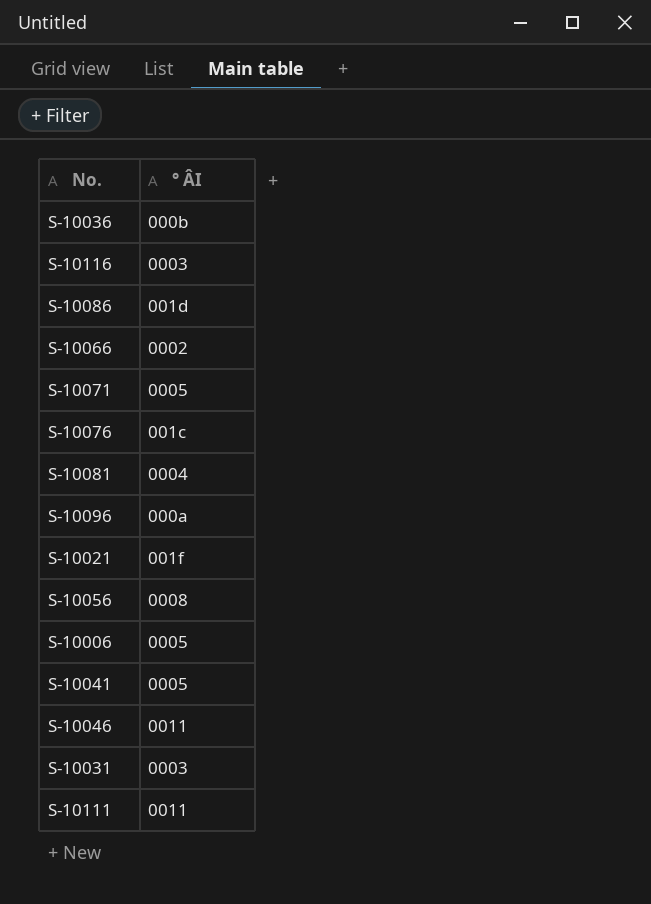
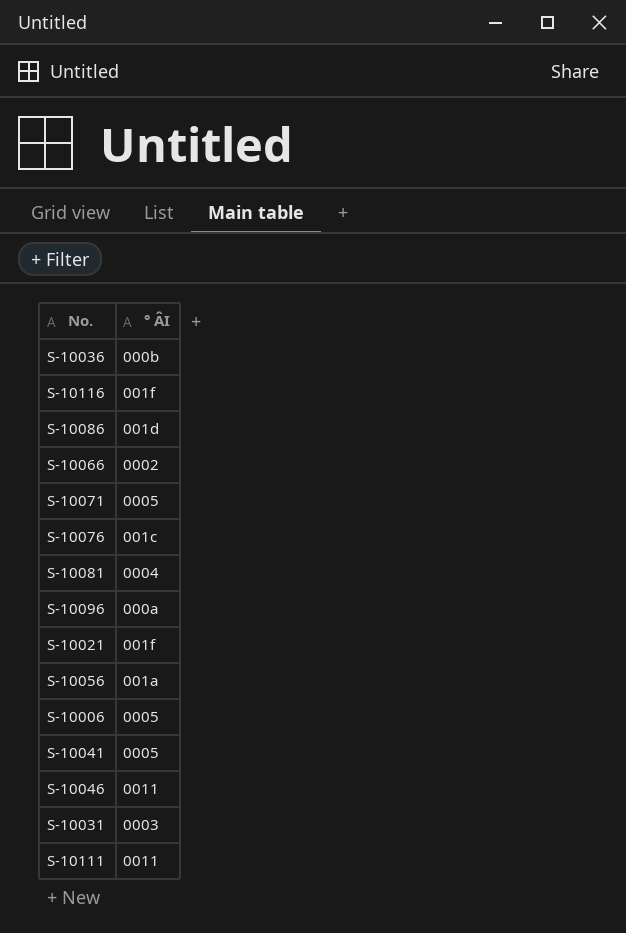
S-10116 | ° ÂI: 0003 -> 001f
S-10056 | ° ÂI: 0008 -> 001a

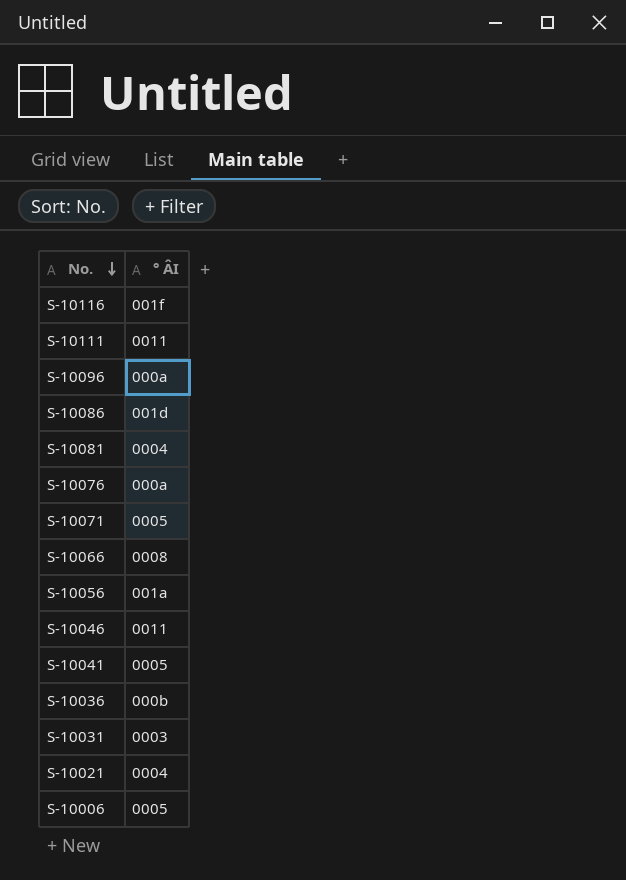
row order: none -> No. descending
S-10076 | ° ÂI: 001c -> 000a
S-10066 | ° ÂI: 0002 -> 0008
S-10021 | ° ÂI: 001f -> 0004

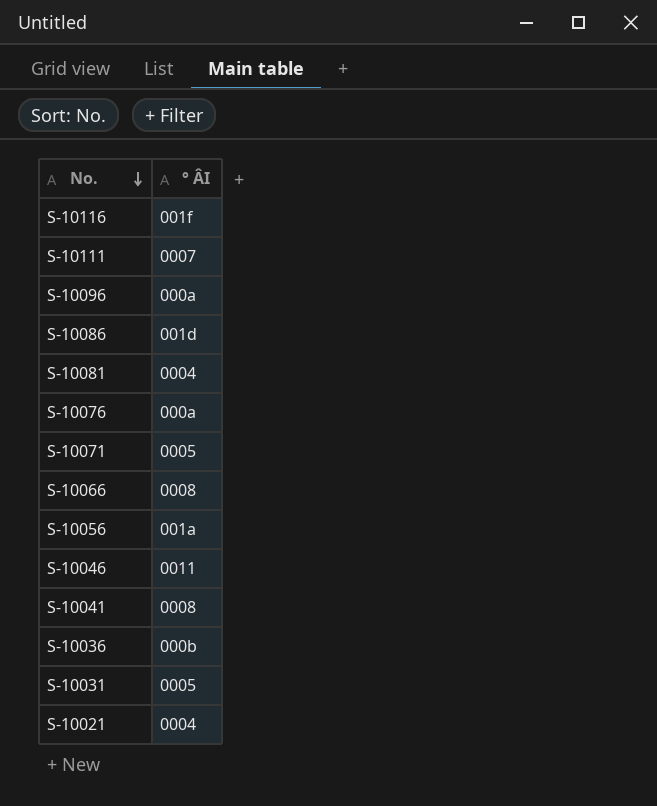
row S-10006: 0005 -> none
S-10111 | ° ÂI: 0011 -> 0007
S-10041 | ° ÂI: 0005 -> 0008
S-10031 | ° ÂI: 0003 -> 0005

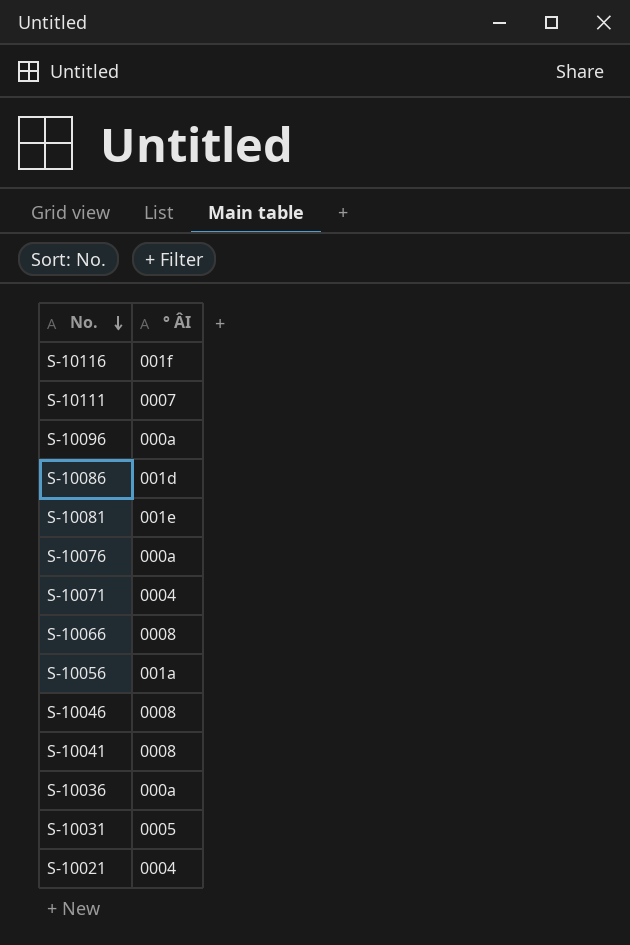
S-10081 | ° ÂI: 0004 -> 001e
S-10071 | ° ÂI: 0005 -> 0004
S-10046 | ° ÂI: 0011 -> 0008
S-10036 | ° ÂI: 000b -> 000a

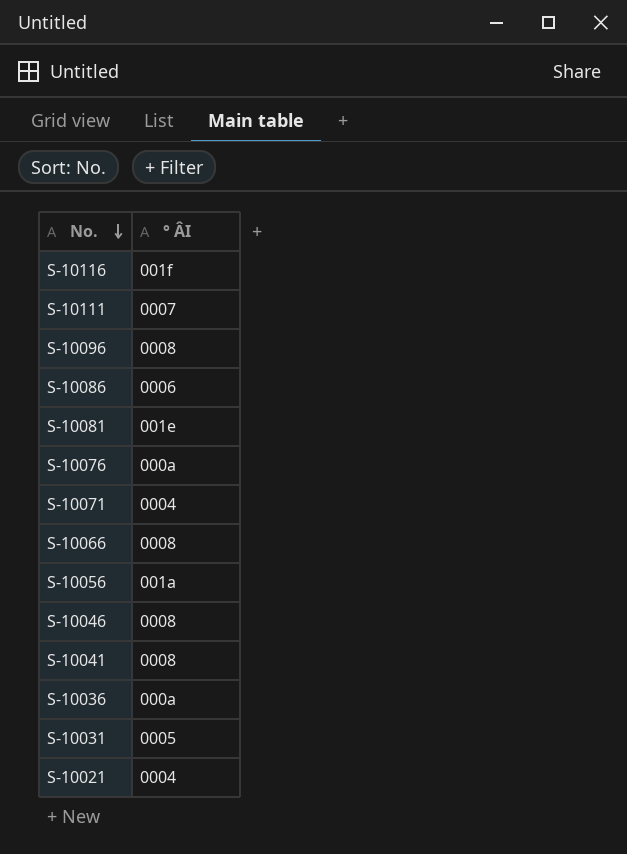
S-10096 | ° ÂI: 000a -> 0008
S-10086 | ° ÂI: 001d -> 0006

